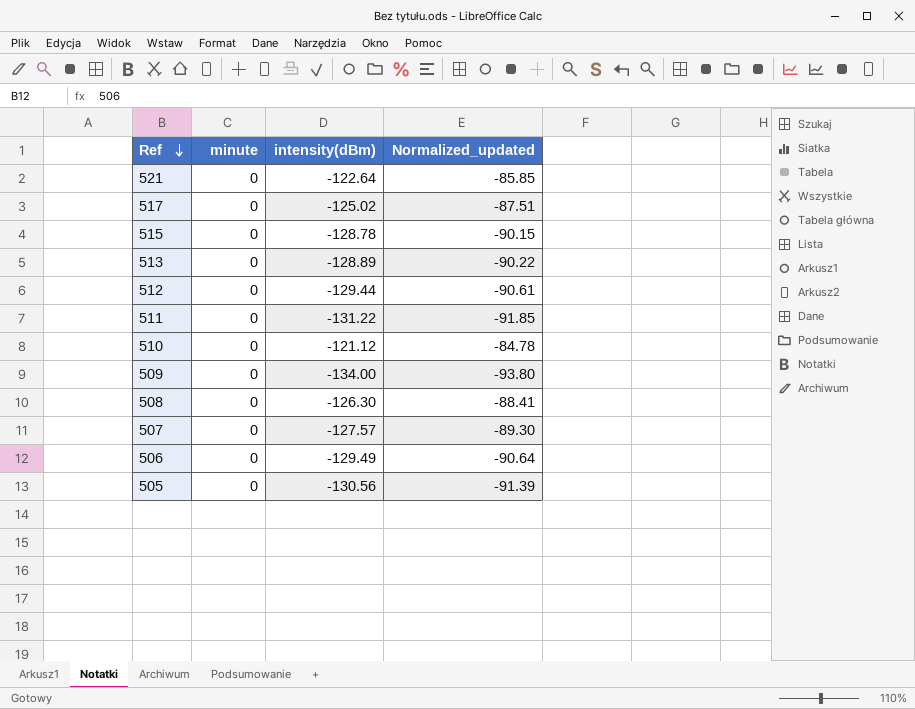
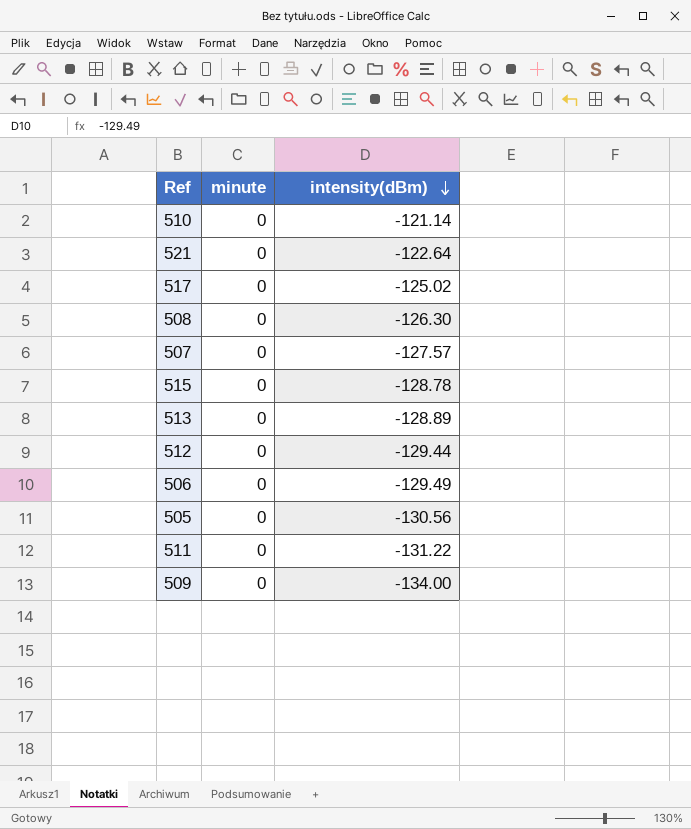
row order: Ref descending -> intensity(dBm) descending
column Normalized_updated | formula: [intensity(dBm)] * 0.7 -> none
510 | intensity(dBm): -121.12 -> -121.14

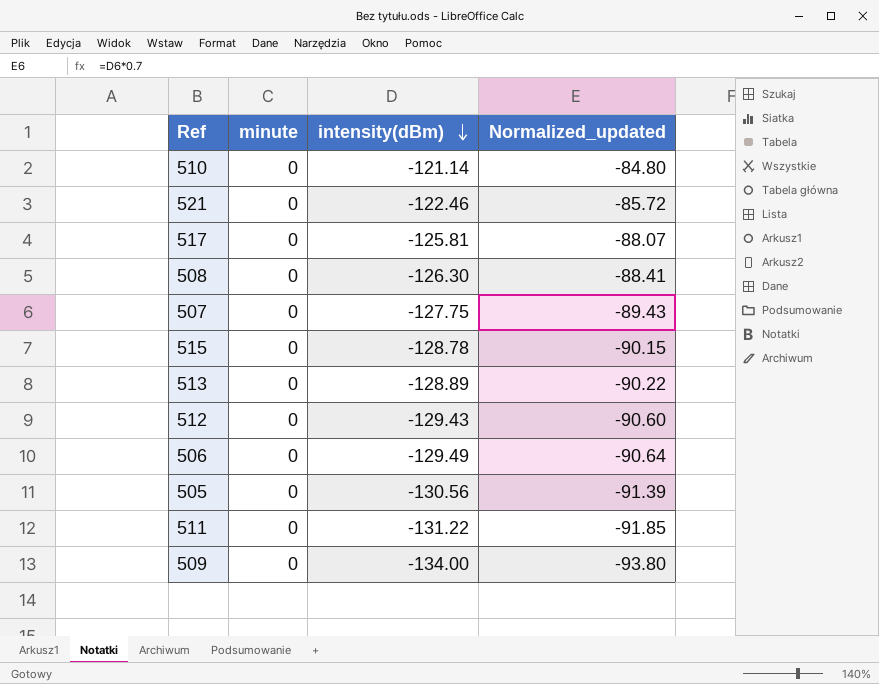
column Normalized_updated | formula: none -> [intensity(dBm)] * 0.7
521 | intensity(dBm): -122.64 -> -122.46
517 | intensity(dBm): -125.02 -> -125.81
507 | intensity(dBm): -127.57 -> -127.75
512 | intensity(dBm): -129.44 -> -129.43

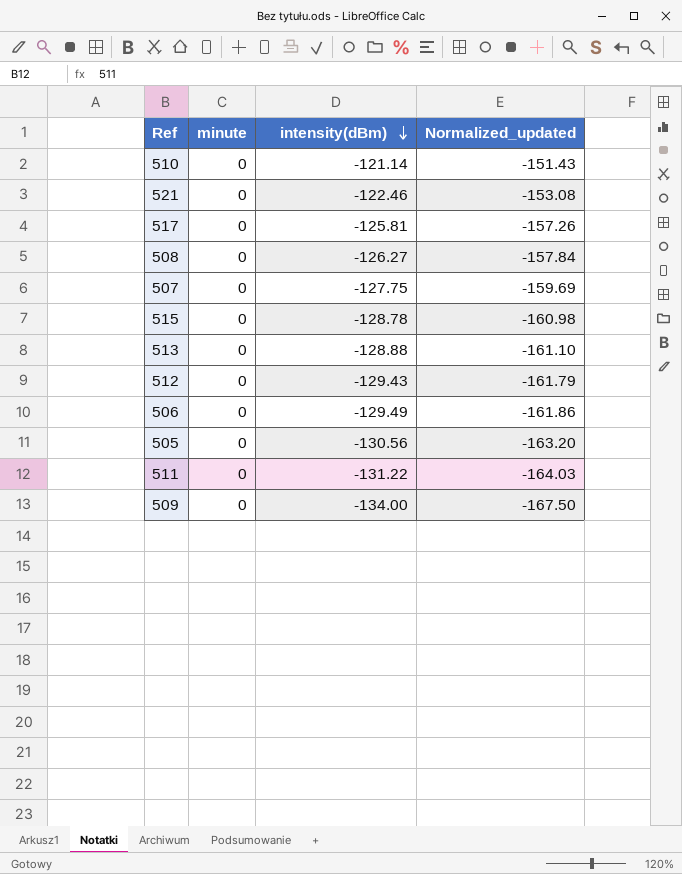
column Normalized_updated | formula: [intensity(dBm)] * 0.7 -> [intensity(dBm)] * 1.25
508 | intensity(dBm): -126.30 -> -126.27
513 | intensity(dBm): -128.89 -> -128.88

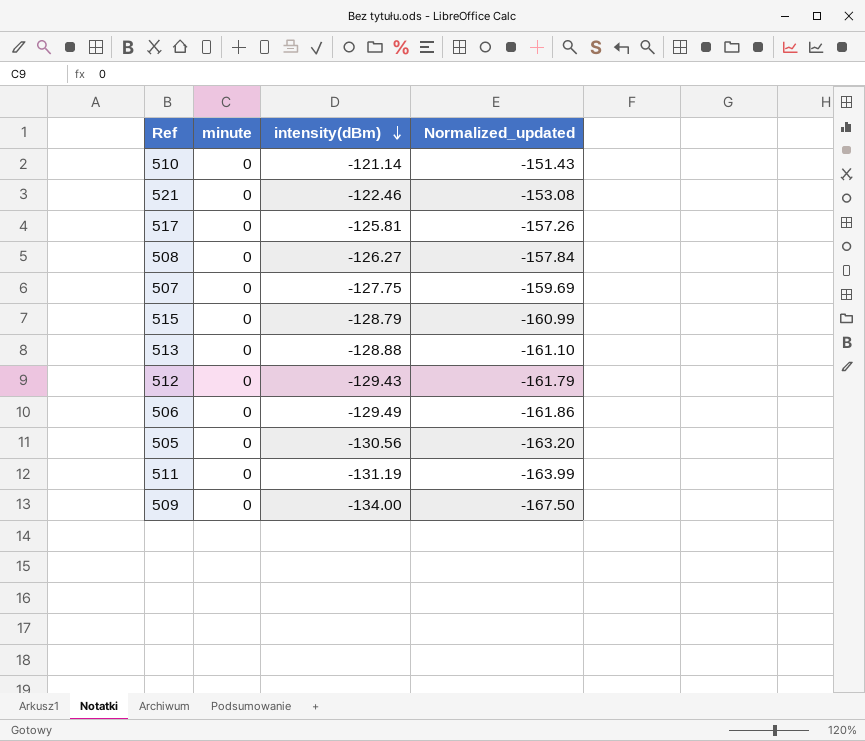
515 | intensity(dBm): -128.78 -> -128.79
515 | Normalized_updated: -160.98 -> -160.99
511 | intensity(dBm): -131.22 -> -131.19
511 | Normalized_updated: -164.03 -> -163.99

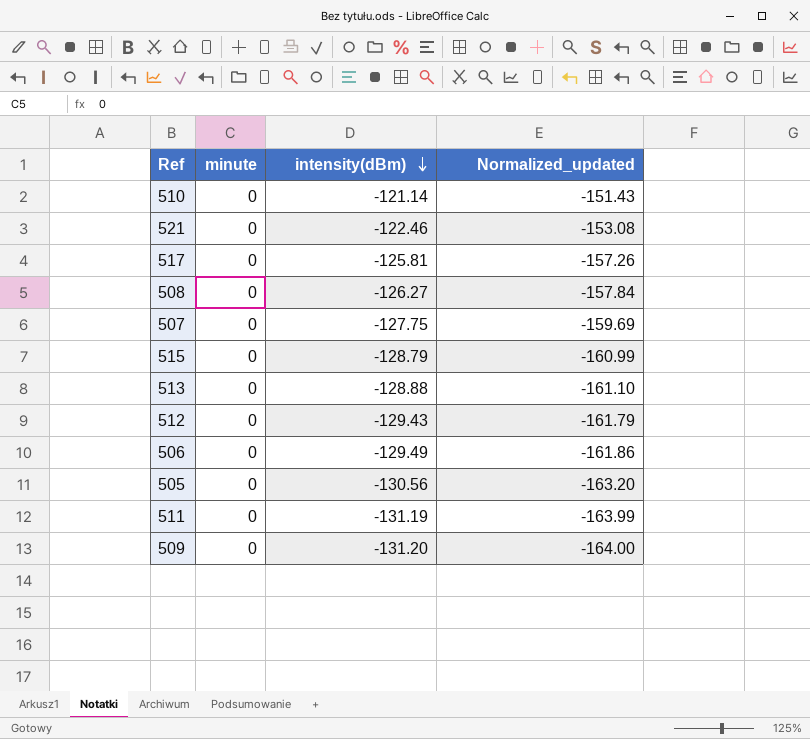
509 | intensity(dBm): -134.00 -> -131.20
509 | Normalized_updated: -167.50 -> -164.00

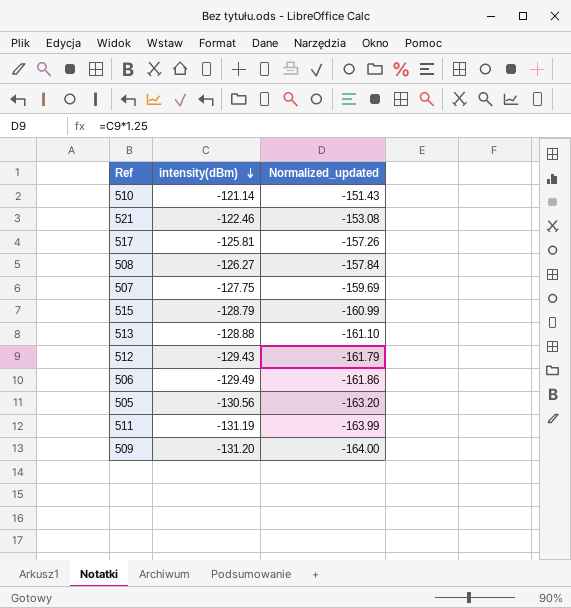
column minute | position: 2 -> none

